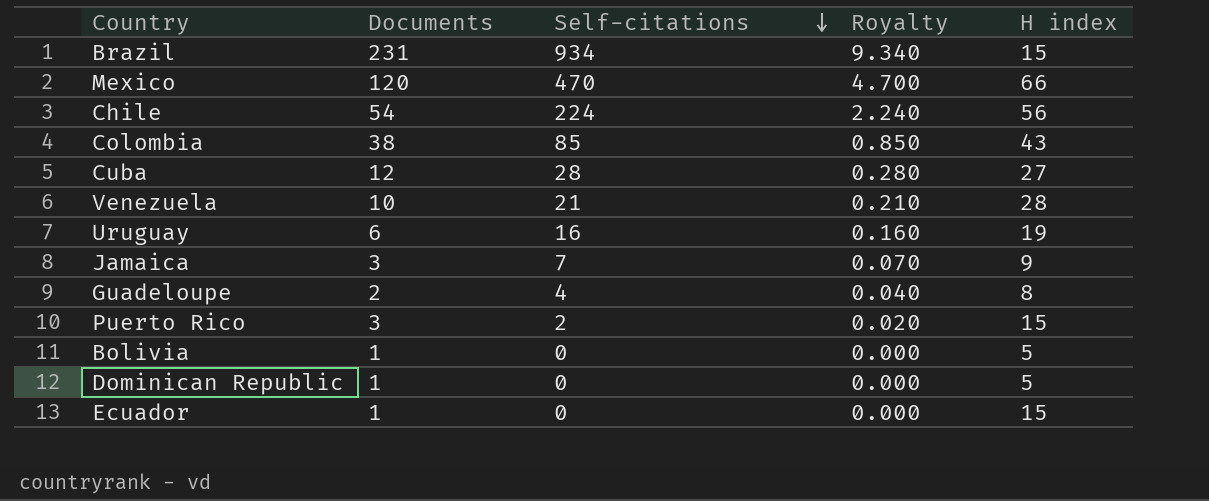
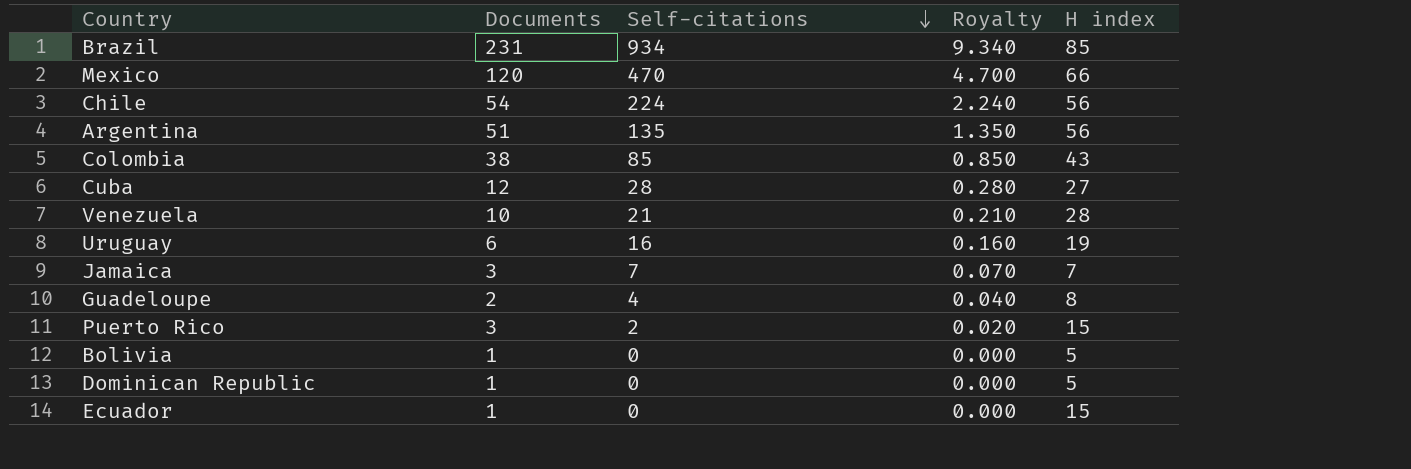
Brazil | H index: 15 -> 85
row Argentina: none -> 51 | 135 | 1.350 | 56
Jamaica | H index: 9 -> 7

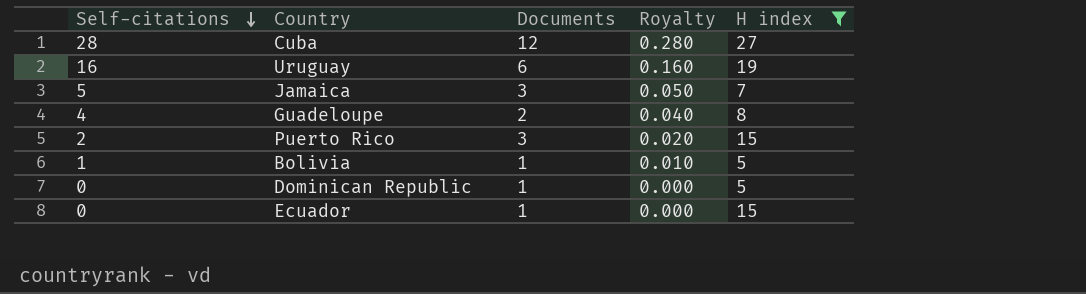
filter: none -> H index <= 27
column Self-citations | position: 3 -> 1
Jamaica | Self-citations: 7 -> 5
Jamaica | Royalty: 0.070 -> 0.050
Bolivia | Self-citations: 0 -> 1
Bolivia | Royalty: 0.000 -> 0.010

